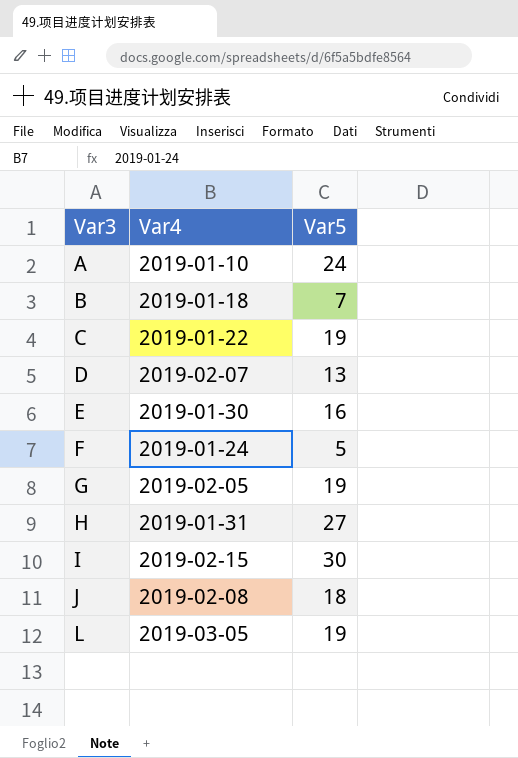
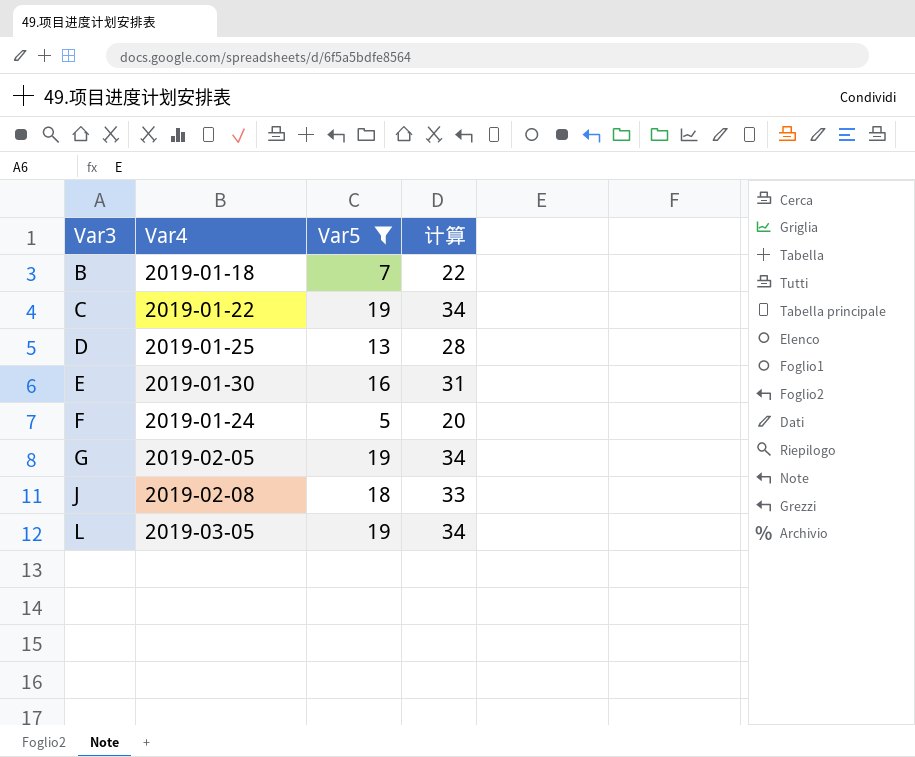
filter: none -> Var5 <= 19
column 计算 | formula: none -> [Var5] + 15
D | Var4: 2019-02-07 -> 2019-01-25

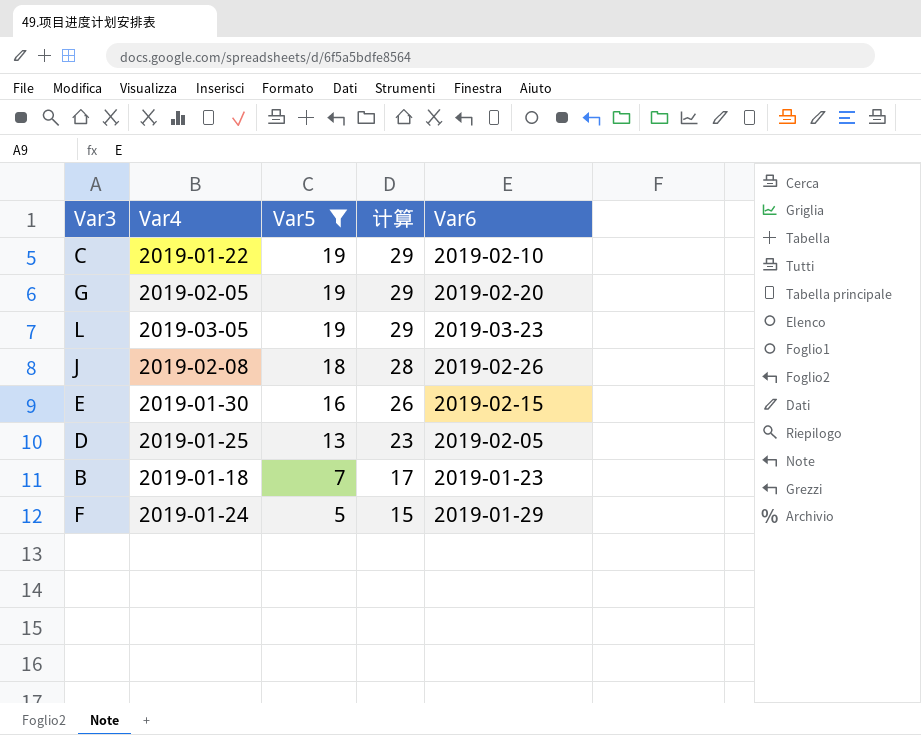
row order: Var3 ascending -> Var5 descending
column 计算 | formula: [Var5] + 15 -> [Var5] + 10
column Var6 | position: none -> 5

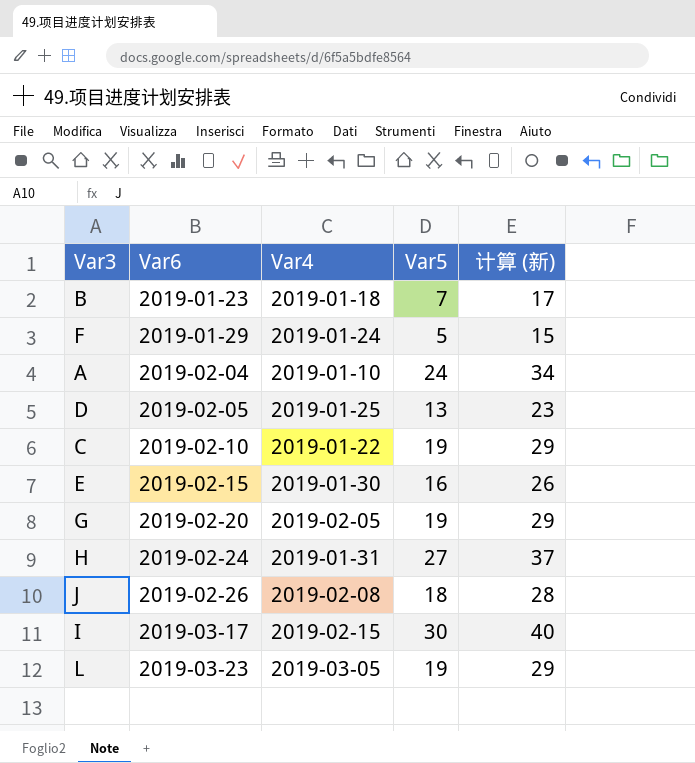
filter: Var5 <= 19 -> none
row order: Var5 descending -> Var6 ascending
column Var6 | position: 5 -> 2
column name: 计算 -> 计算 (新)

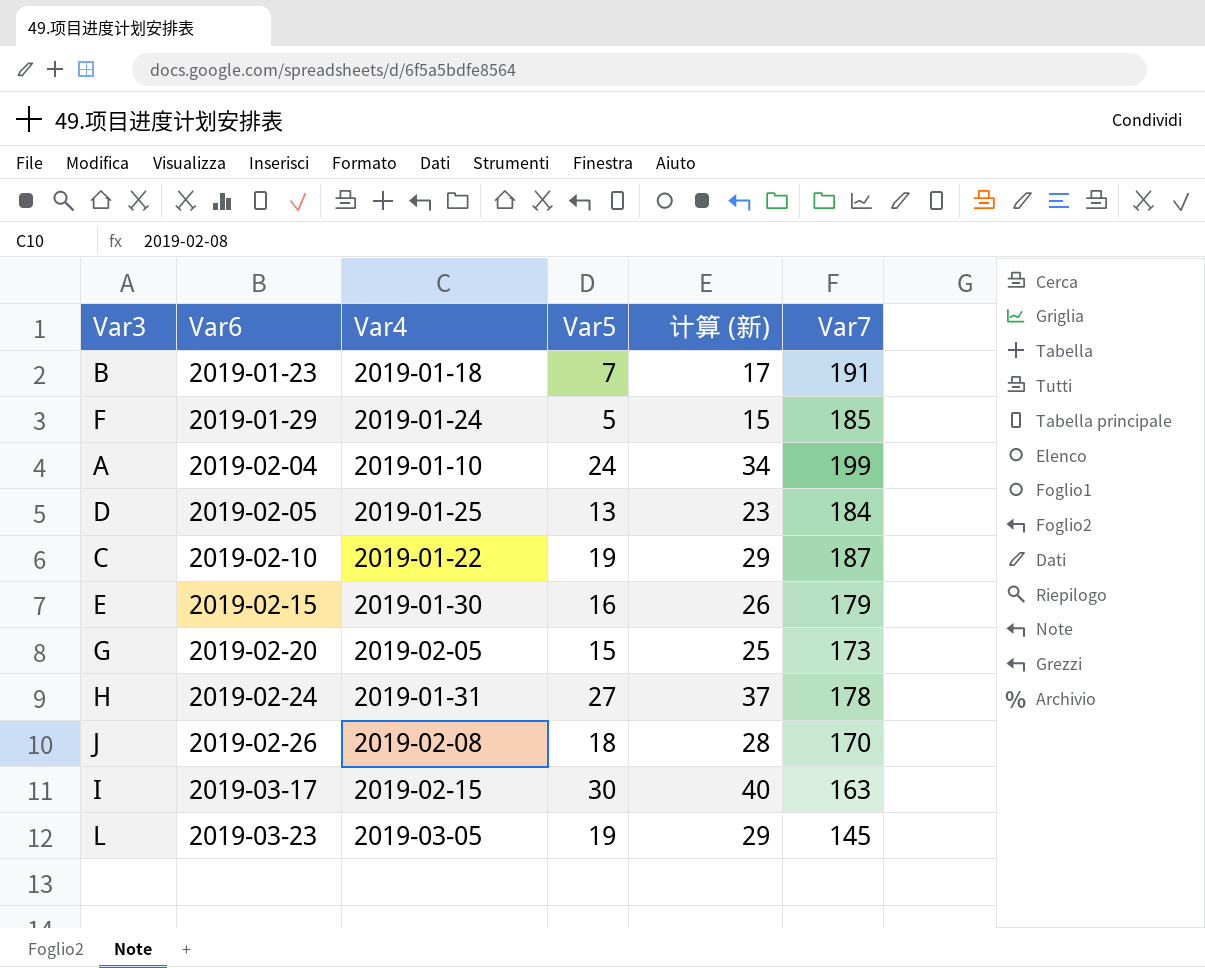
column Var7 | position: none -> 6
G | Var5: 19 -> 15
G | 计算 (新): 29 -> 25

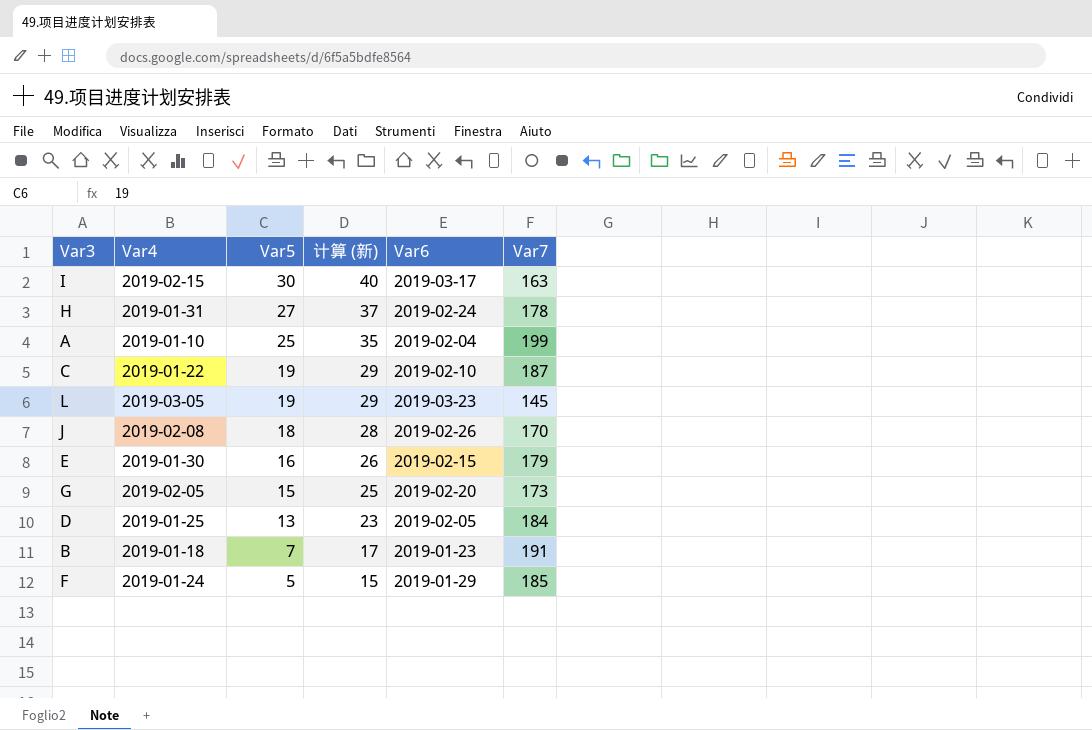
row order: Var6 ascending -> Var5 descending
column Var6 | position: 2 -> 5
A | Var5: 24 -> 25
A | 计算 (新): 34 -> 35

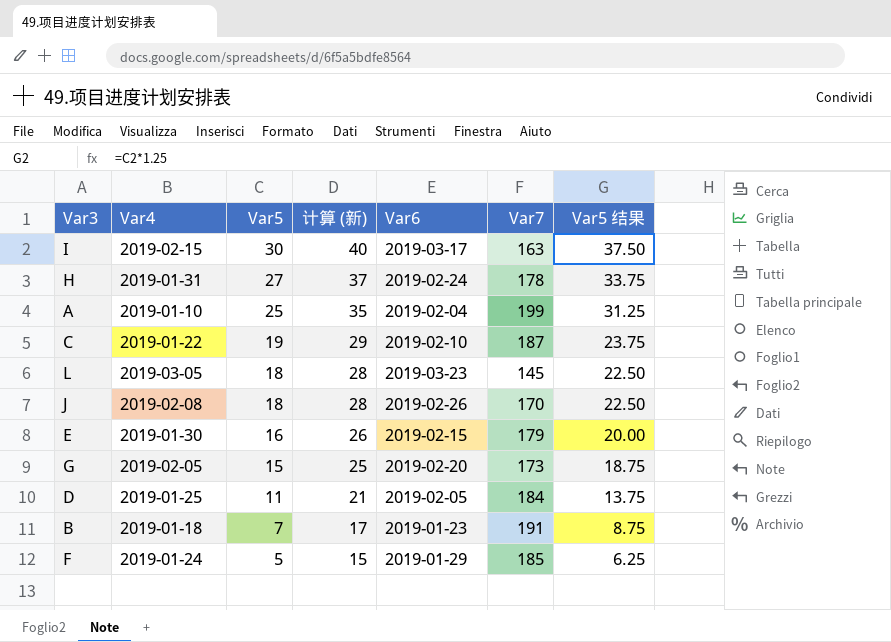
column Var5 结果 | formula: none -> [Var5] * 1.25
L | Var5: 19 -> 18
L | 计算 (新): 29 -> 28
D | Var5: 13 -> 11
D | 计算 (新): 23 -> 21

